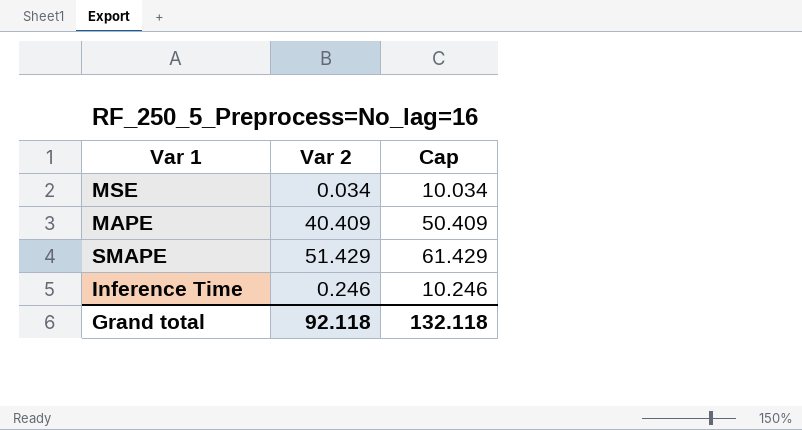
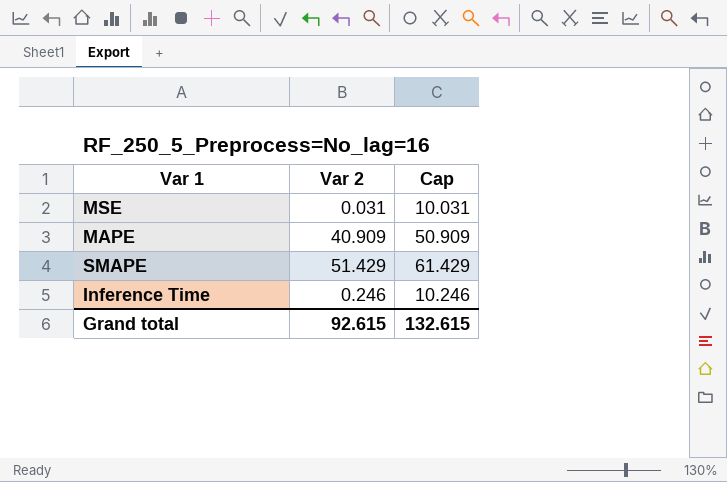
MSE | Var 2: 0.034 -> 0.031
MSE | Cap: 10.034 -> 10.031
MAPE | Var 2: 40.409 -> 40.909
MAPE | Cap: 50.409 -> 50.909
Grand total | Var 2: 92.118 -> 92.615
Grand total | Cap: 132.118 -> 132.615

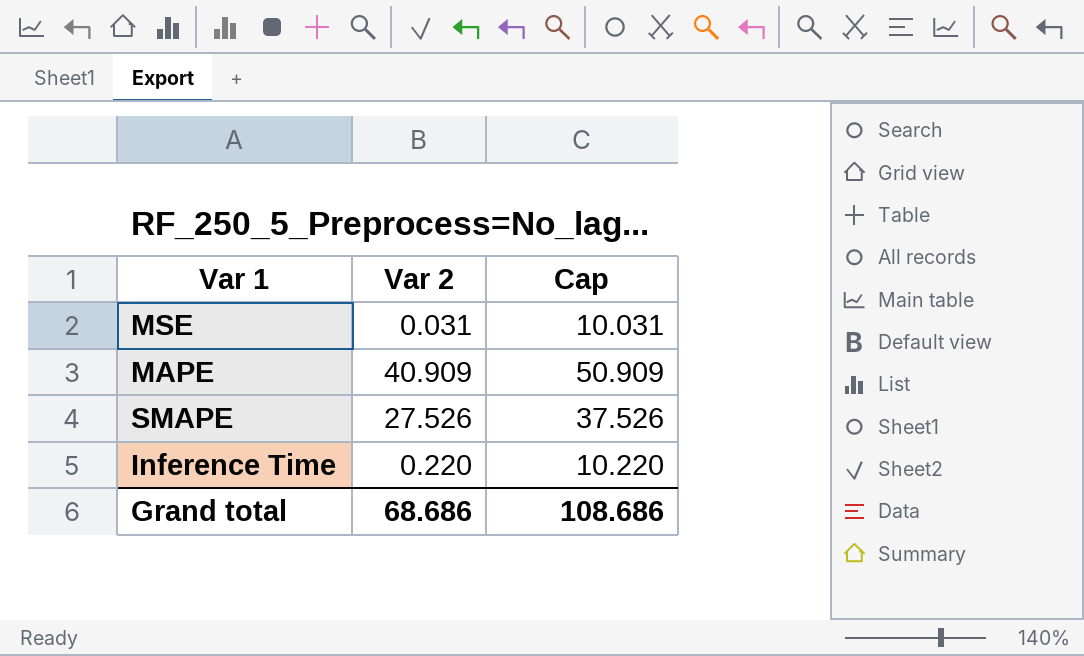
SMAPE | Var 2: 51.429 -> 27.526
SMAPE | Cap: 61.429 -> 37.526
Inference Time | Var 2: 0.246 -> 0.220
Inference Time | Cap: 10.246 -> 10.220
Grand total | Var 2: 92.615 -> 68.686
Grand total | Cap: 132.615 -> 108.686

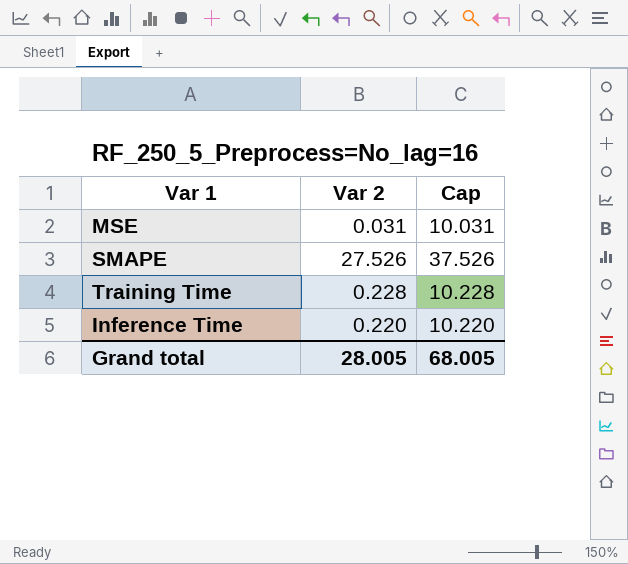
row MAPE: 40.909 | 50.909 -> none
row Training Time: none -> 0.228 | 10.228
Grand total | Var 2: 68.686 -> 28.005
Grand total | Cap: 108.686 -> 68.005

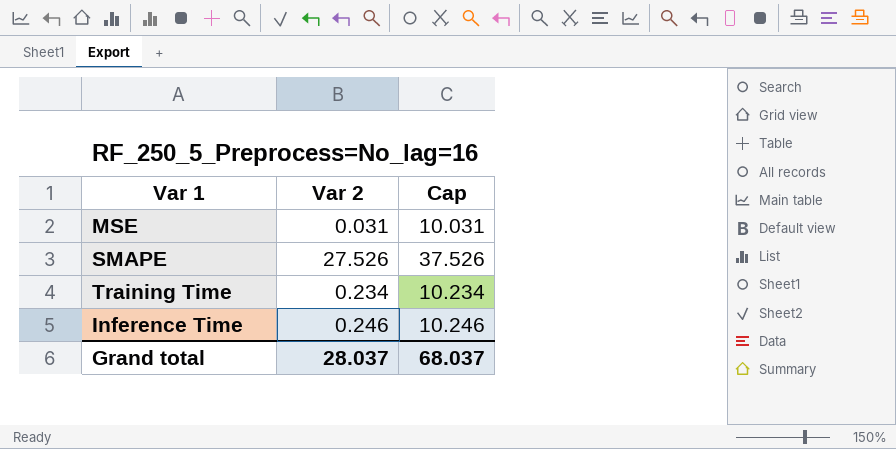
Training Time | Var 2: 0.228 -> 0.234
Training Time | Cap: 10.228 -> 10.234
Inference Time | Var 2: 0.220 -> 0.246
Inference Time | Cap: 10.220 -> 10.246
Grand total | Var 2: 28.005 -> 28.037
Grand total | Cap: 68.005 -> 68.037

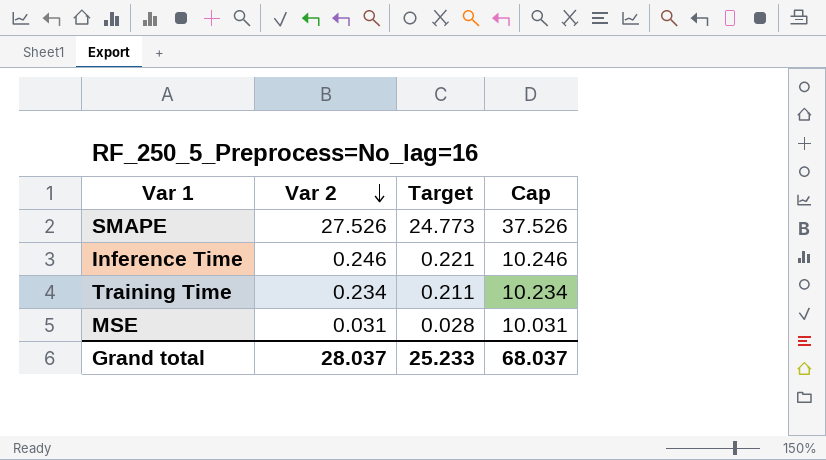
row order: none -> Var 2 descending
column Target | formula: none -> [Var 2] * 0.9

